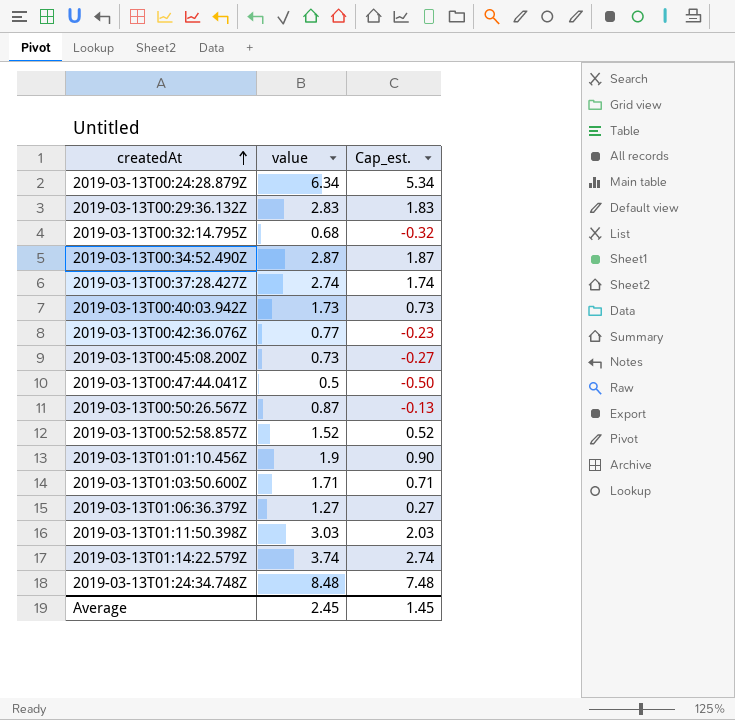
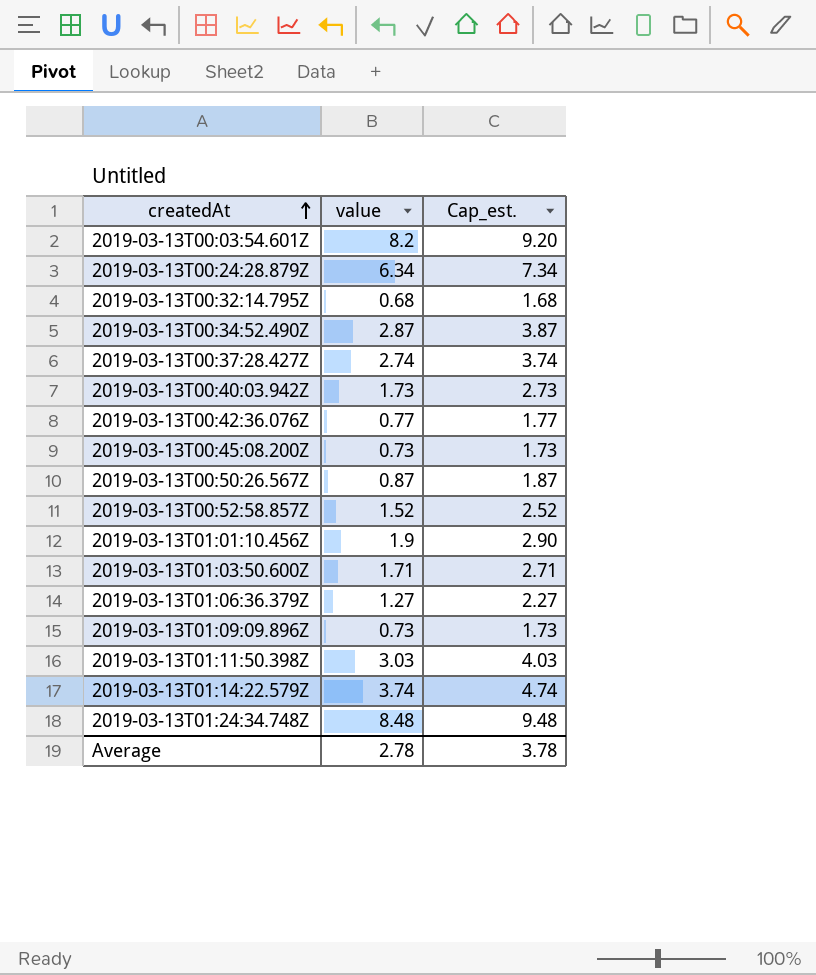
column Cap_est. | formula: [value] - 1 -> [value] + 1
row 2019-03-13T00:29:36.132Z: 2.83 | 1.83 -> none
row 2019-03-13T00:47:44.041Z: 0.5 | -0.50 -> none
row 2019-03-13T00:03:54.601Z: none -> 8.2 | 9.20
row 2019-03-13T01:09:09.896Z: none -> 0.73 | 1.73
Average | value: 2.45 -> 2.78
Average | Cap_est.: 1.45 -> 3.78

